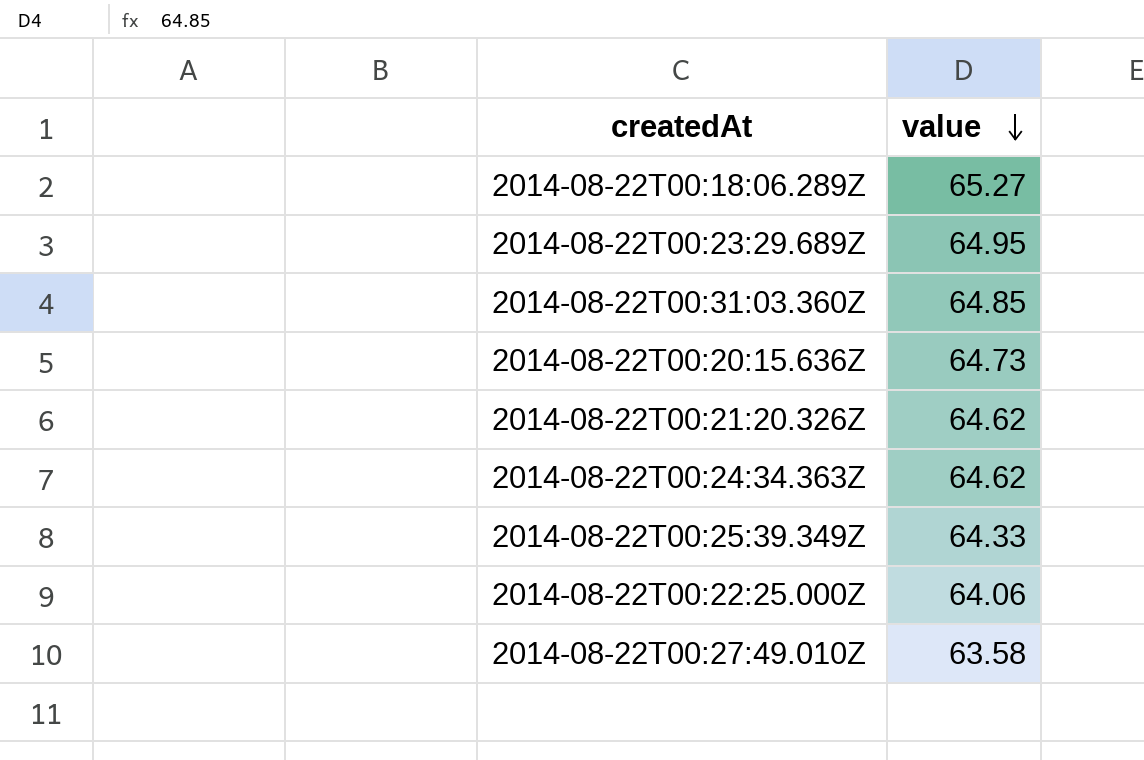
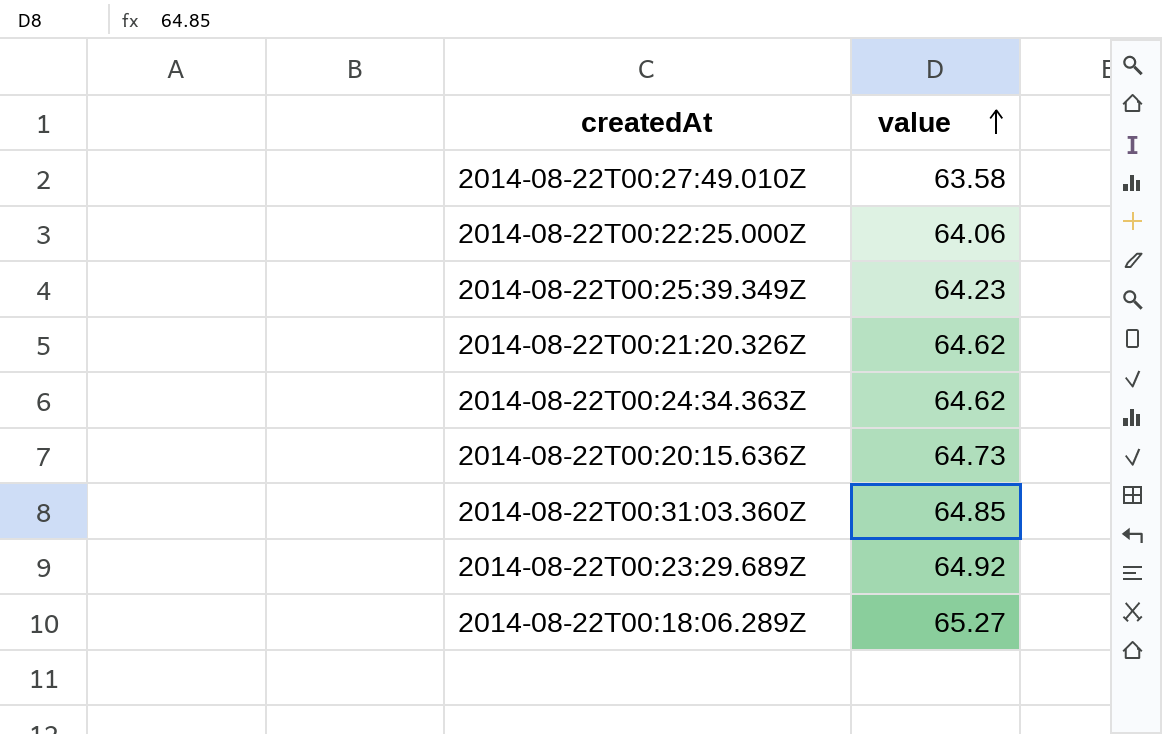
row order: value descending -> value ascending
2014-08-22T00:25:39.349Z | value: 64.33 -> 64.23
2014-08-22T00:23:29.689Z | value: 64.95 -> 64.92

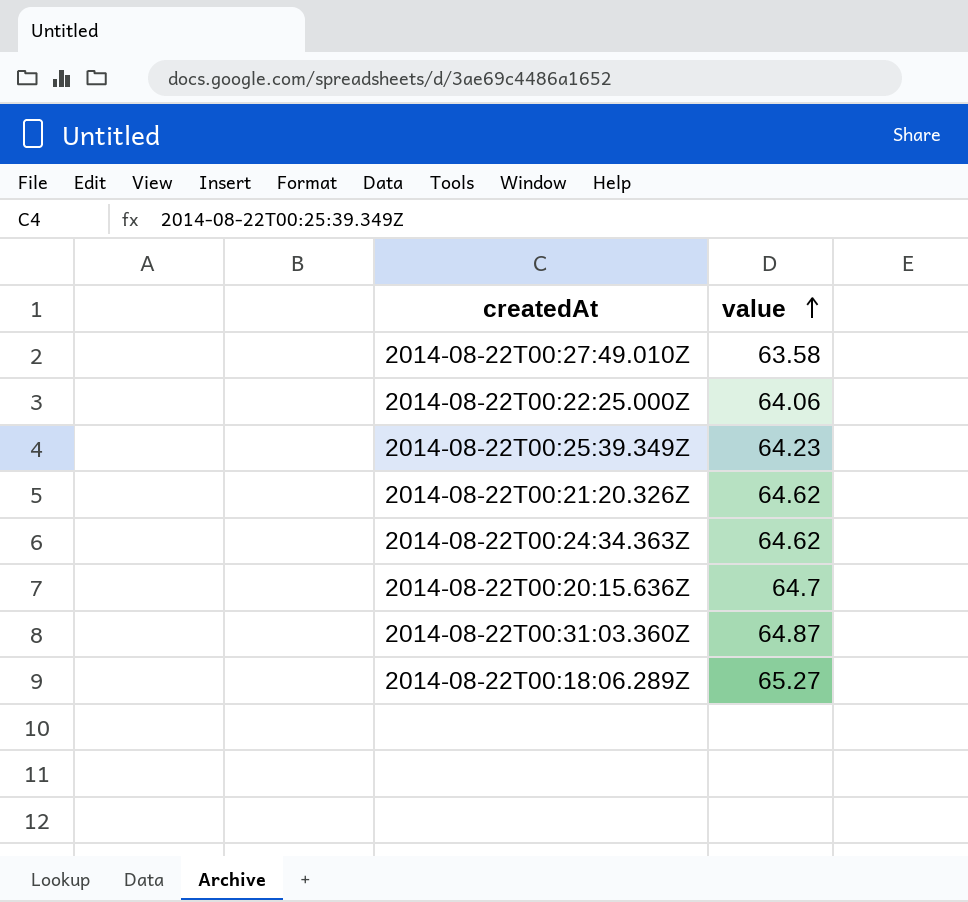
row 2014-08-22T00:23:29.689Z: 64.92 -> none
2014-08-22T00:20:15.636Z | value: 64.73 -> 64.7
2014-08-22T00:31:03.360Z | value: 64.85 -> 64.87

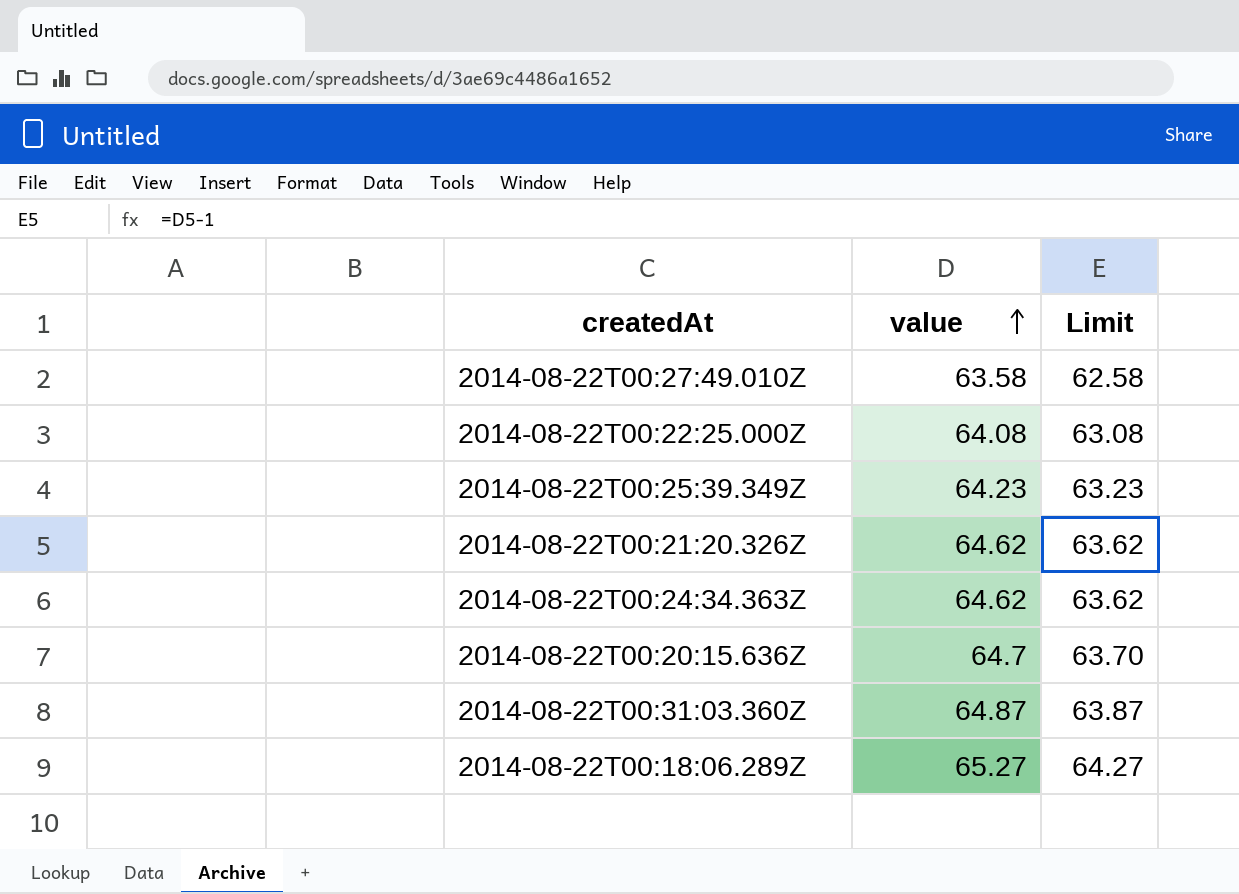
column Limit | formula: none -> [value] - 1
2014-08-22T00:22:25.000Z | value: 64.06 -> 64.08

